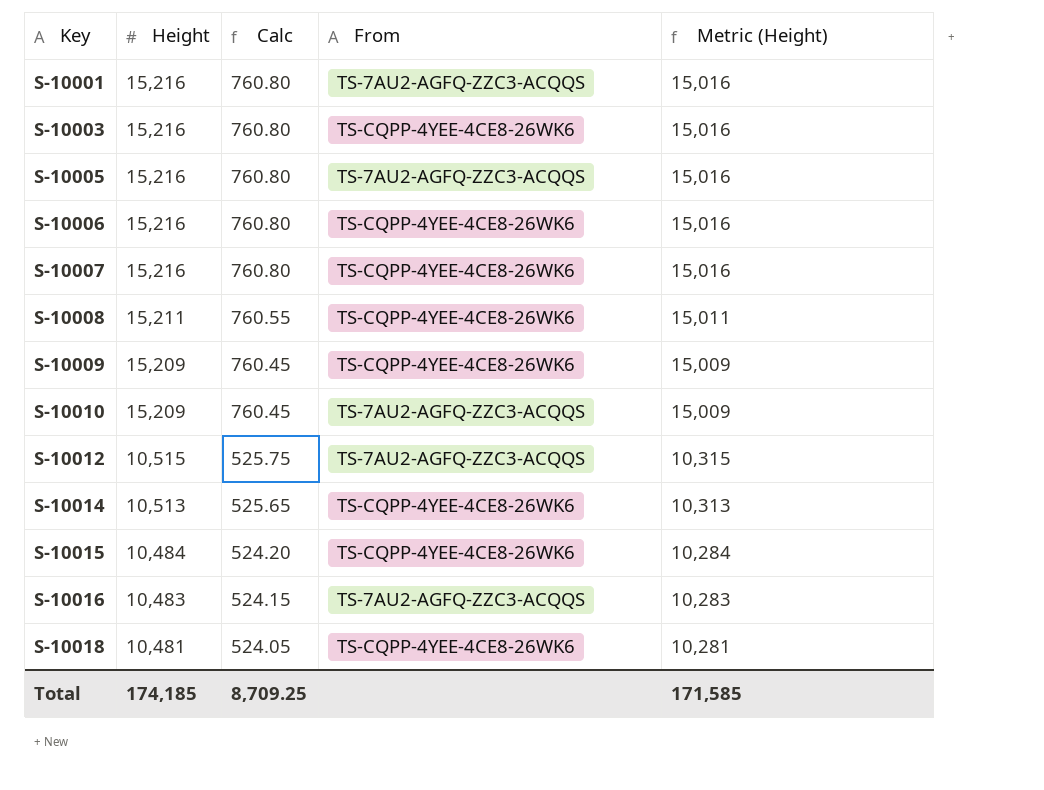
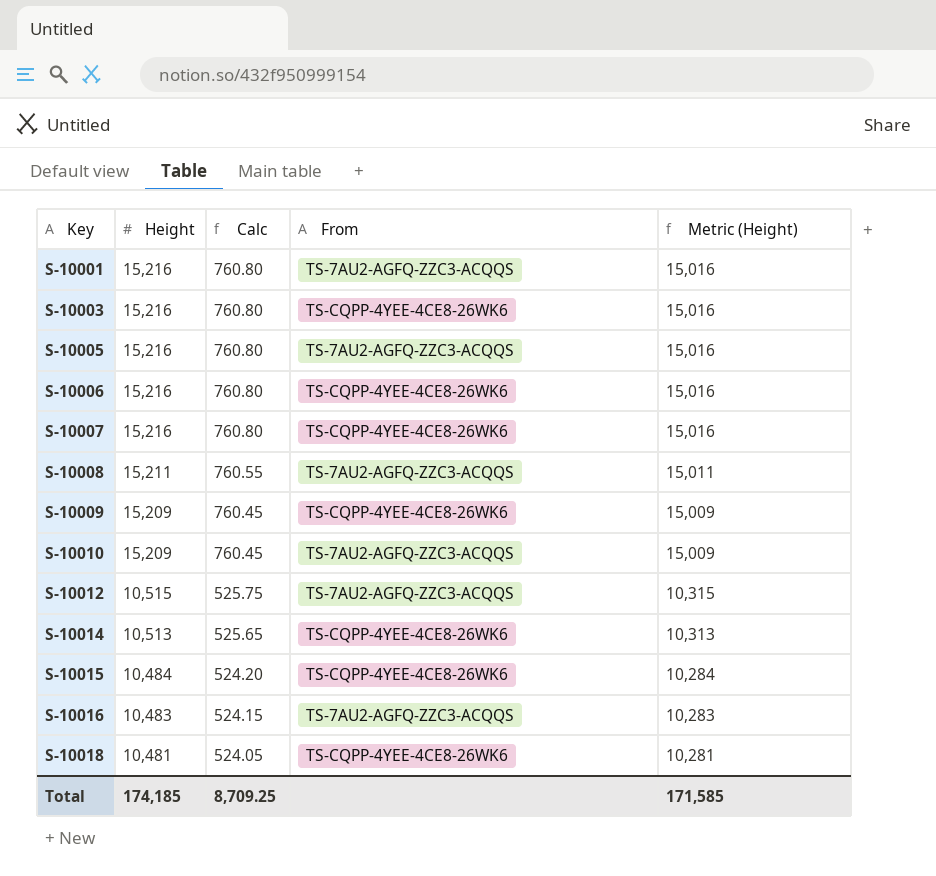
S-10008 | From: TS-CQPP-4YEE-4CE8-26WK6 -> TS-7AU2-AGFQ-ZZC3-ACQQS

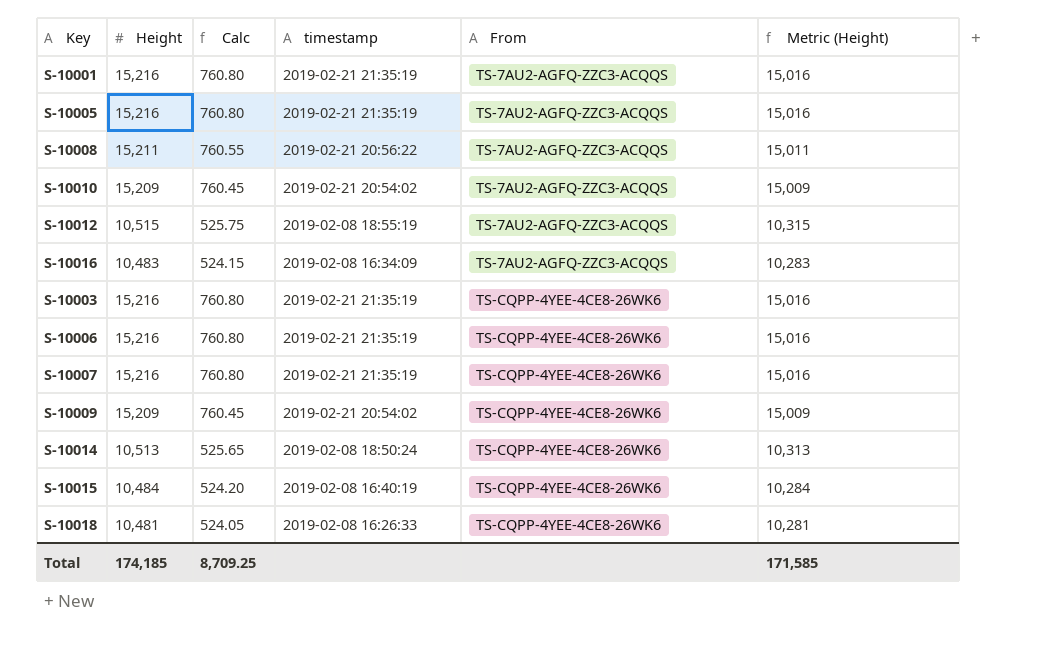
row order: Key ascending -> From ascending
column timestamp | position: none -> 4

